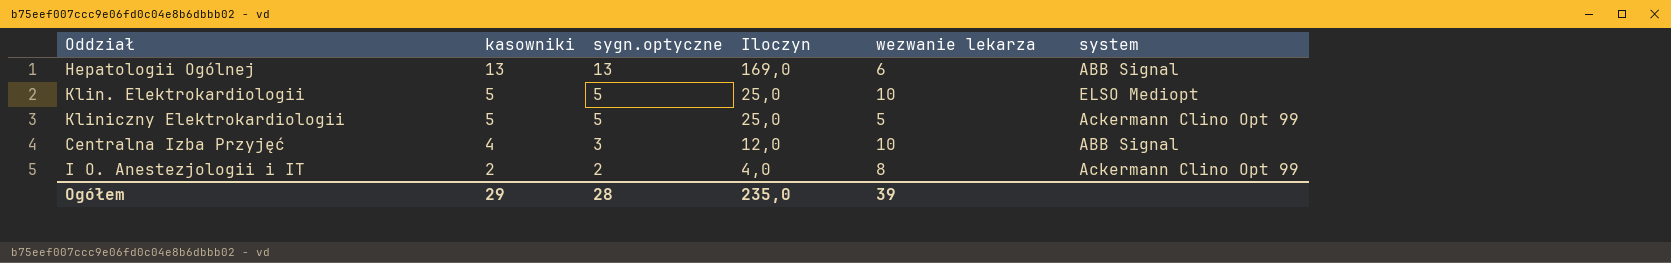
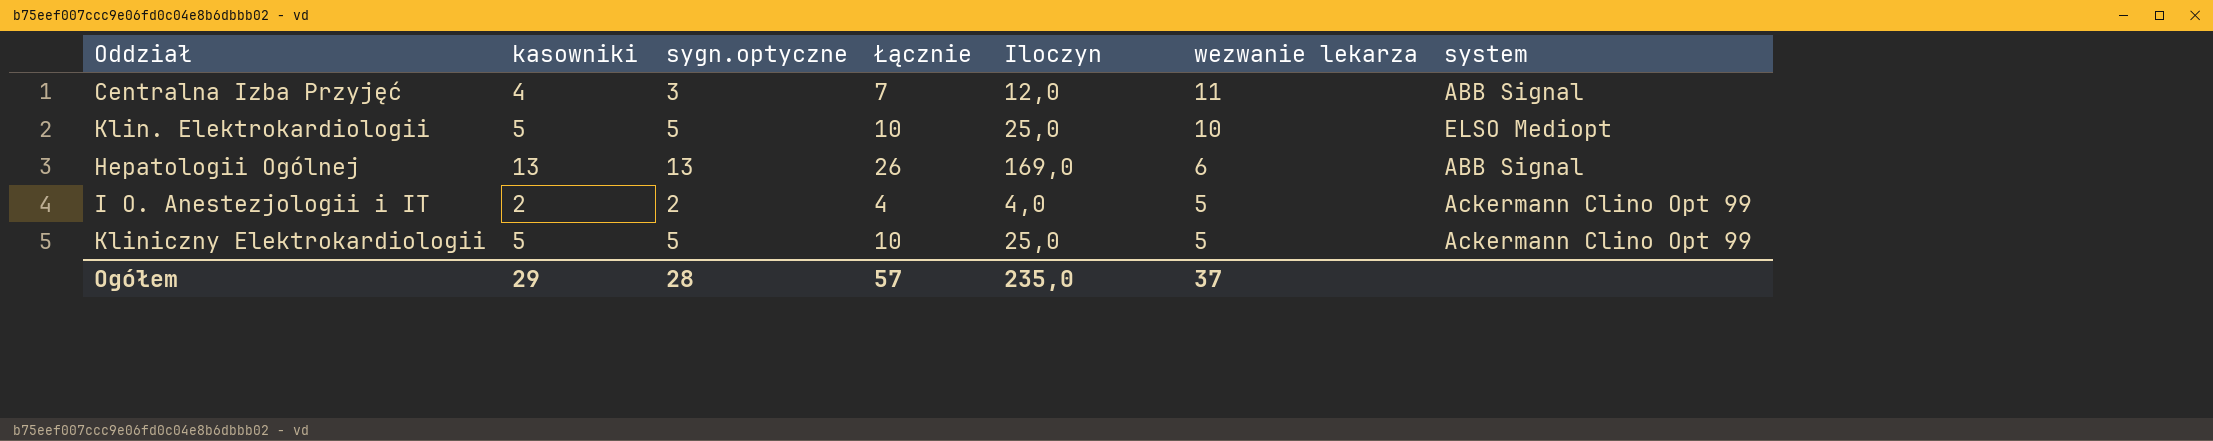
row order: kasowniki descending -> wezwanie lekarza descending
column Łącznie | formula: none -> [kasowniki] + [sygn.optyczne]
Centralna Izba Przyjęć | wezwanie lekarza: 10 -> 11
I O. Anestezjologii i IT | wezwanie lekarza: 8 -> 5
Ogółem | wezwanie lekarza: 39 -> 37

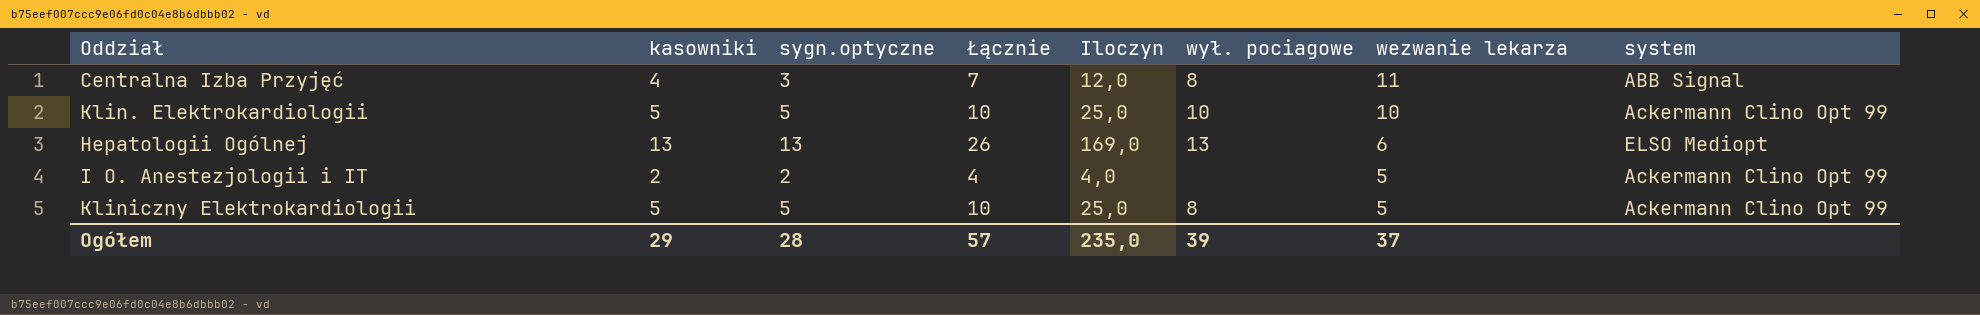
column wył. pociagowe | position: none -> 6
Klin. Elektrokardiologii | system: ELSO Mediopt -> Ackermann Clino Opt 99
Hepatologii Ogólnej | system: ABB Signal -> ELSO Mediopt

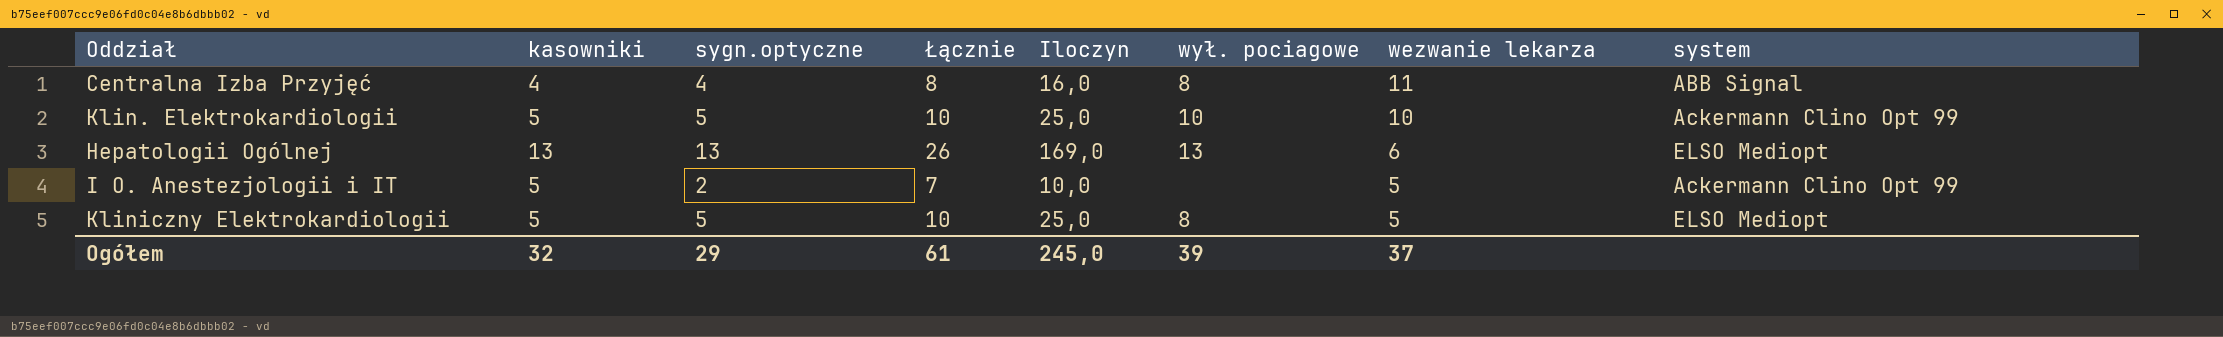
Centralna Izba Przyjęć | sygn.optyczne: 3 -> 4
Centralna Izba Przyjęć | Łącznie: 7 -> 8
Centralna Izba Przyjęć | Iloczyn: 12,0 -> 16,0
I O. Anestezjologii i IT | kasowniki: 2 -> 5
I O. Anestezjologii i IT | Łącznie: 4 -> 7
I O. Anestezjologii i IT | Iloczyn: 4,0 -> 10,0
Kliniczny Elektrokardiologii | system: Ackermann Clino Opt 99 -> ELSO Mediopt
Ogółem | kasowniki: 29 -> 32
Ogółem | sygn.optyczne: 28 -> 29
Ogółem | Łącznie: 57 -> 61
Ogółem | Iloczyn: 235,0 -> 245,0

